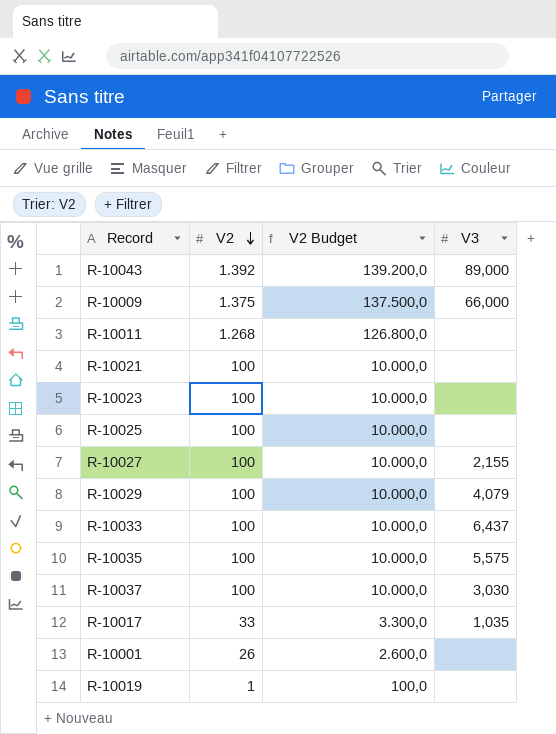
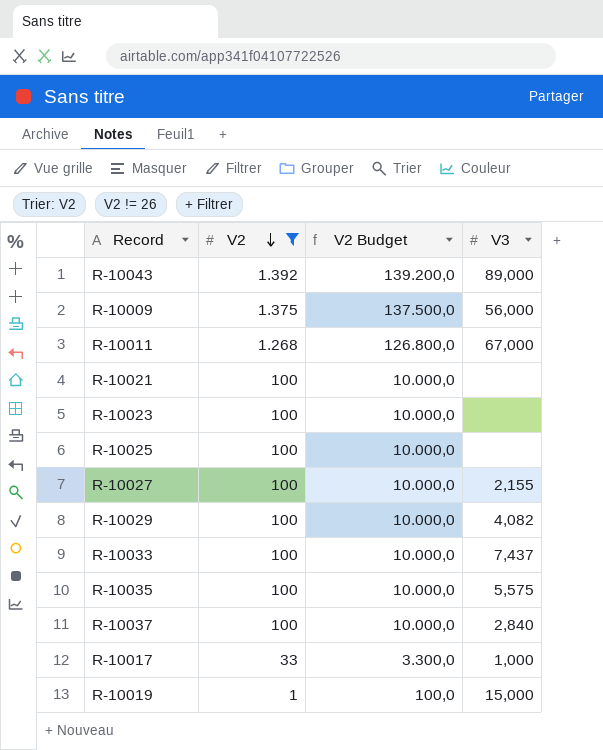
filter: none -> V2 != 26
R-10009 | V3: 66,000 -> 56,000
R-10011 | V3: none -> 67,000
R-10029 | V3: 4,079 -> 4,082
R-10033 | V3: 6,437 -> 7,437
R-10037 | V3: 3,030 -> 2,840
R-10017 | V3: 1,035 -> 1,000
R-10019 | V3: none -> 15,000

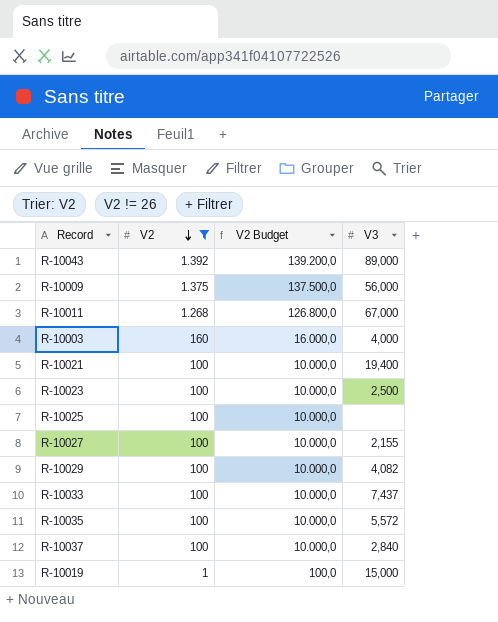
row R-10017: 33 | 3.300,0 | 1,000 -> none
row R-10003: none -> 160 | 16.000,0 | 4,000
R-10021 | V3: none -> 19,400
R-10023 | V3: none -> 2,500
R-10035 | V3: 5,575 -> 5,572

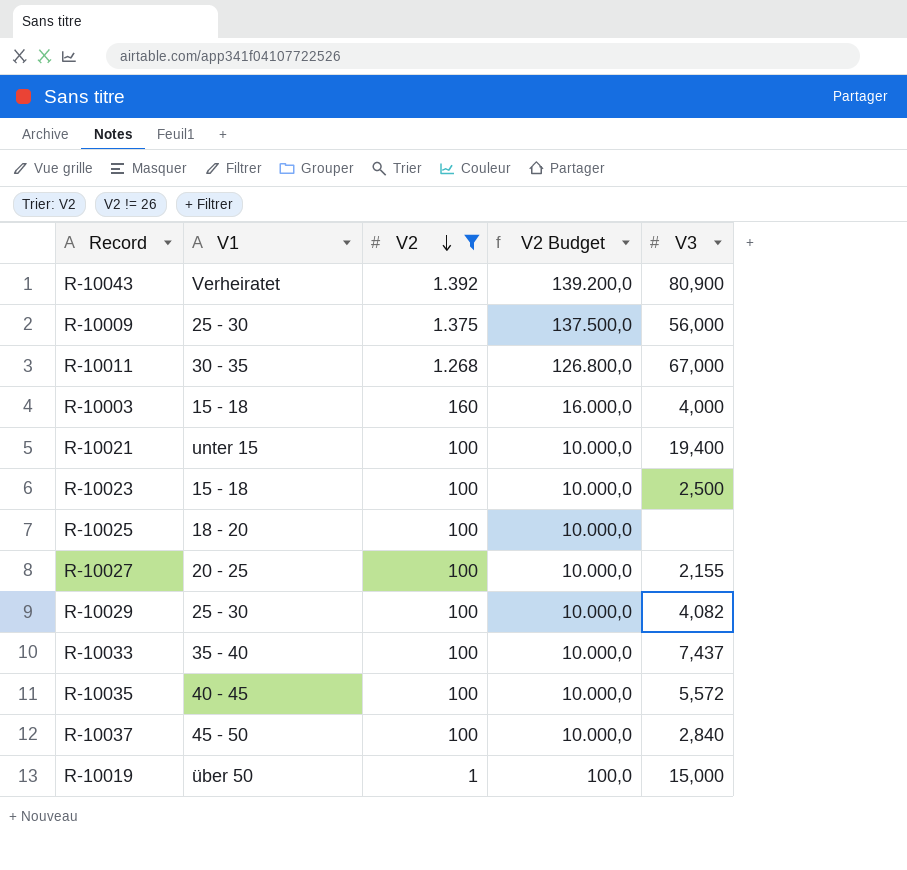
column V1 | position: none -> 2
R-10043 | V3: 89,000 -> 80,900

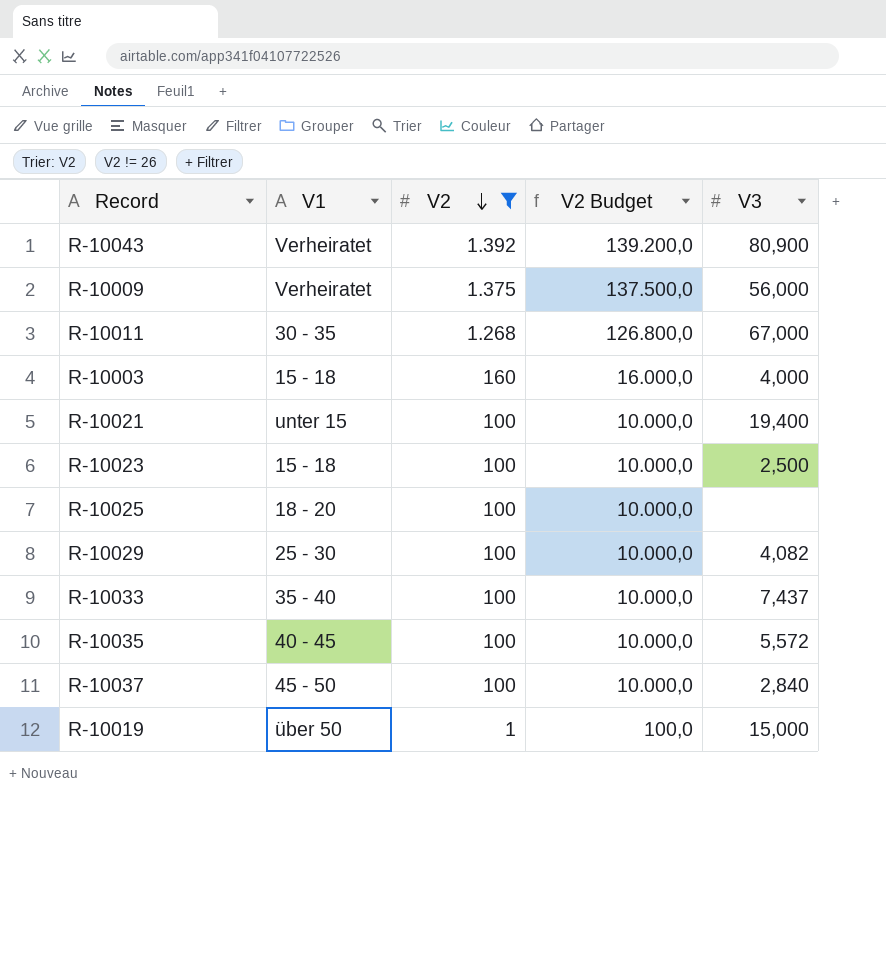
row R-10027: 20 - 25 | 100 | 10.000,0 | 2,155 -> none
R-10009 | V1: 25 - 30 -> Verheiratet

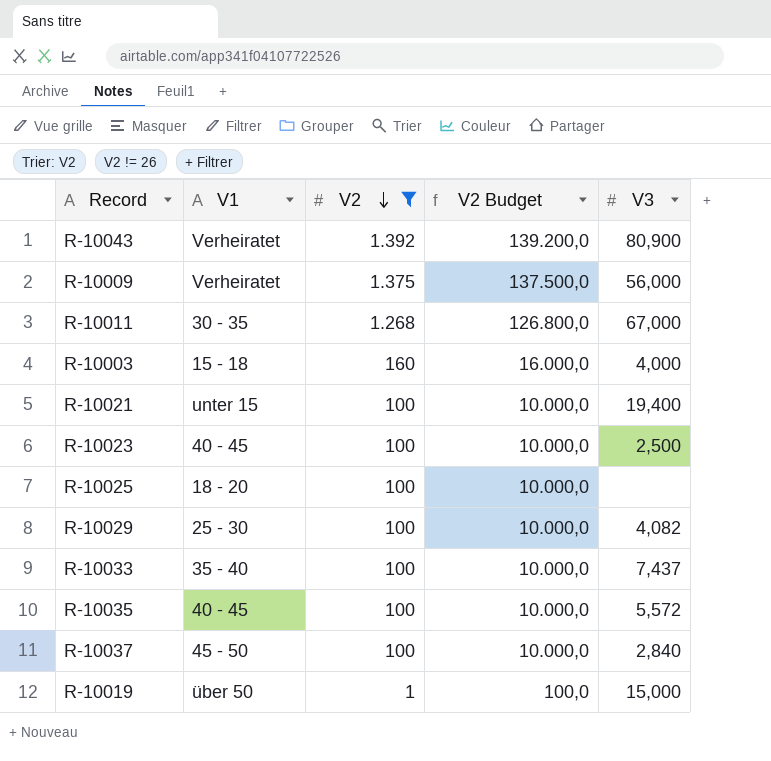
R-10023 | V1: 15 - 18 -> 40 - 45

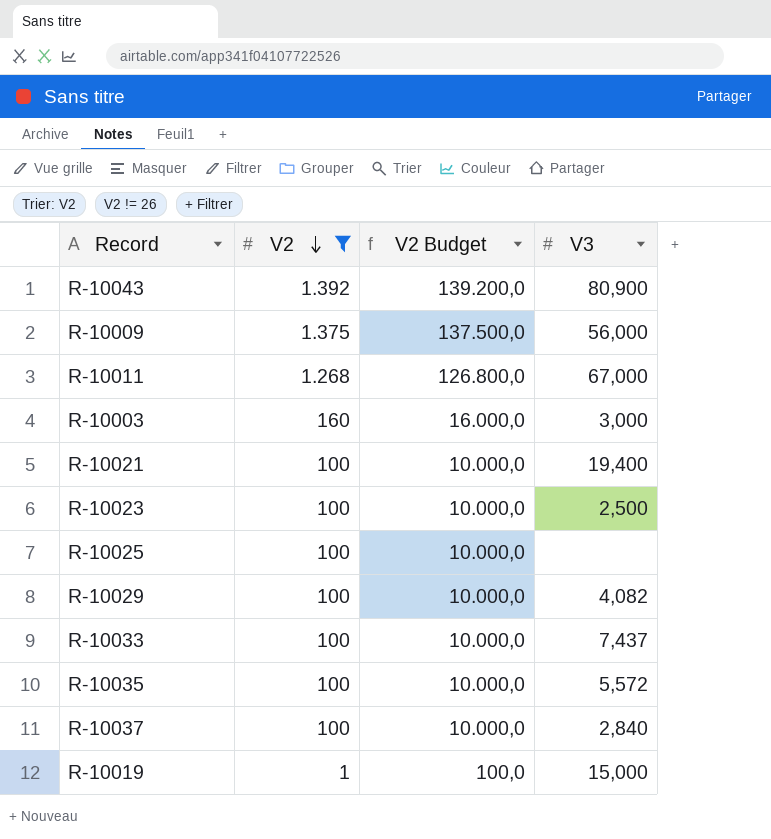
column V1 | position: 2 -> none
R-10003 | V3: 4,000 -> 3,000

